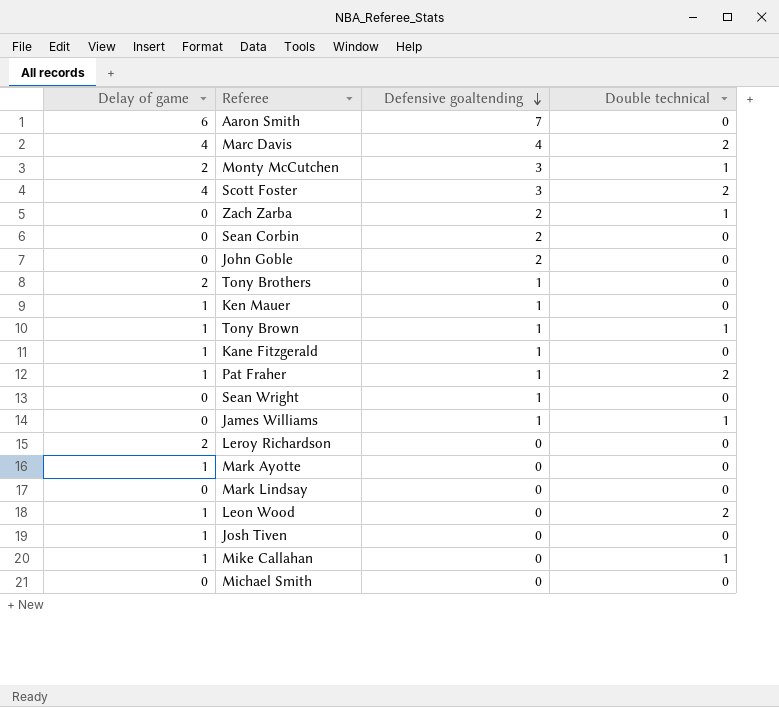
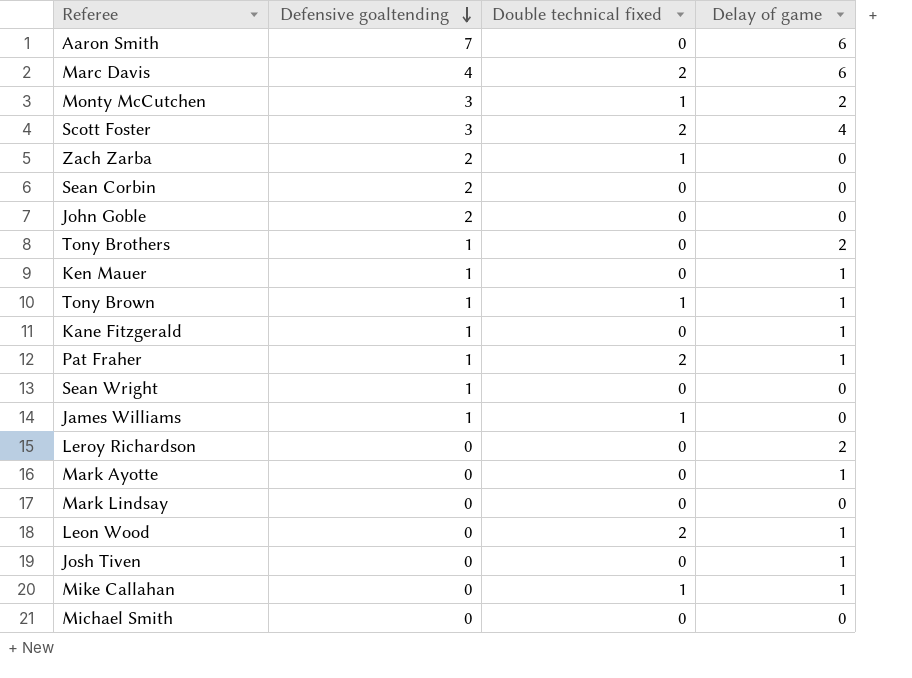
column name: Double technical -> Double technical fixed
column Delay of game | position: 1 -> 4
Marc Davis | Delay of game: 4 -> 6

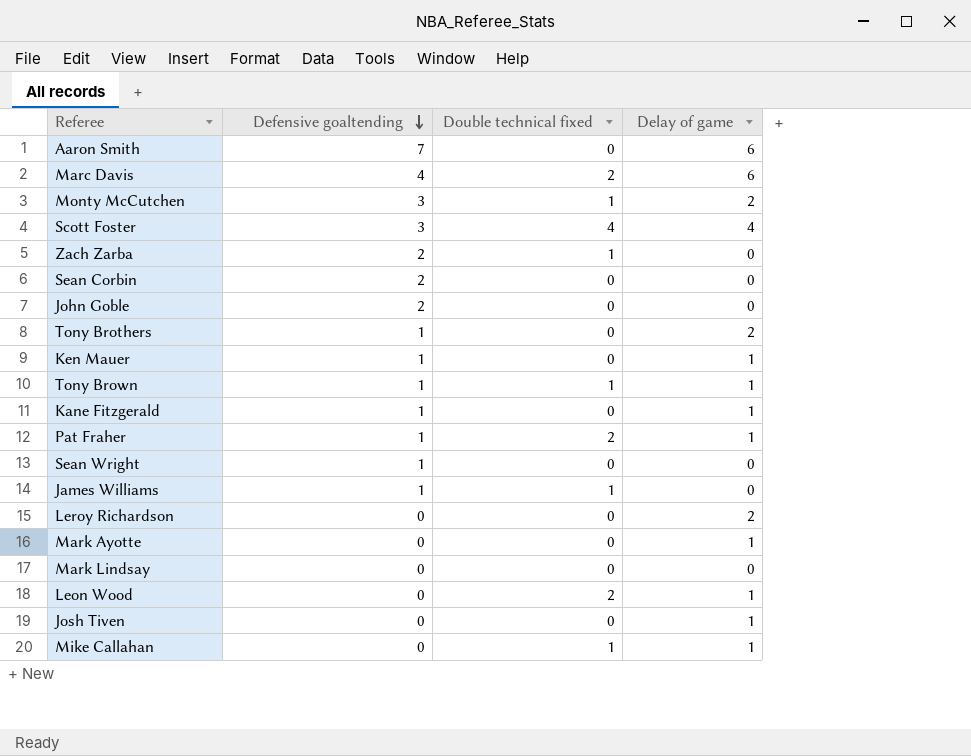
row Michael Smith: 0 | 0 | 0 -> none
Scott Foster | Double technical fixed: 2 -> 4

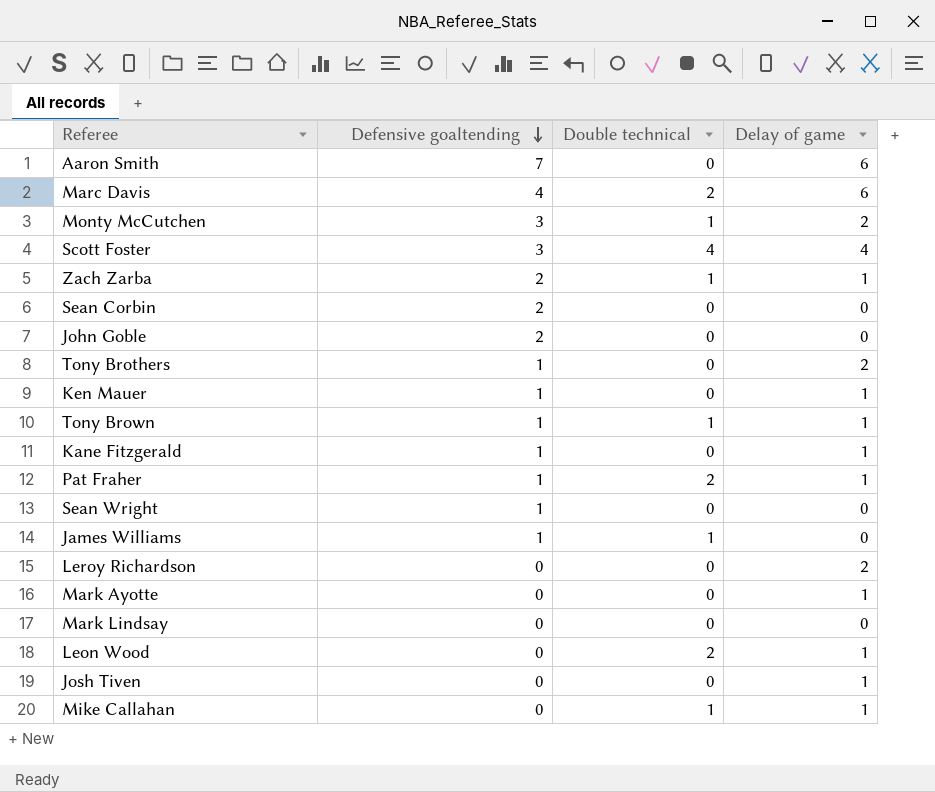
column name: Double technical fixed -> Double technical
Zach Zarba | Delay of game: 0 -> 1

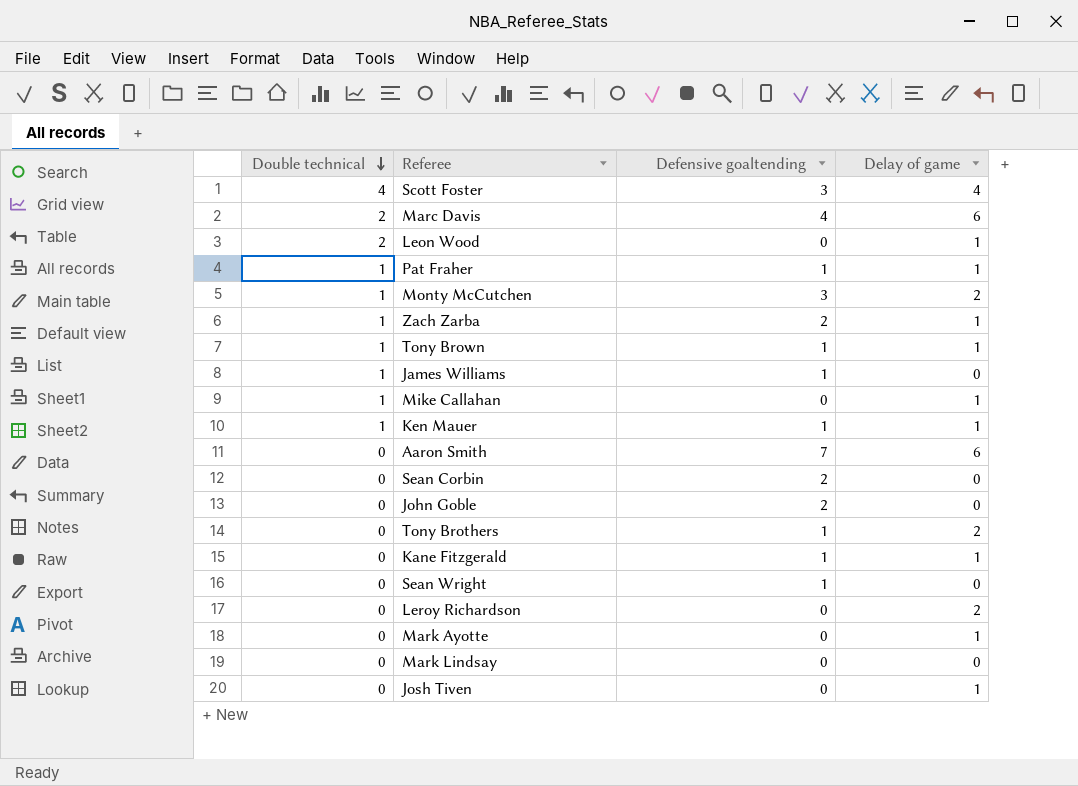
row order: Defensive goaltending descending -> Double technical descending
column Double technical | position: 3 -> 1
Pat Fraher | Double technical: 2 -> 1
Ken Mauer | Double technical: 0 -> 1

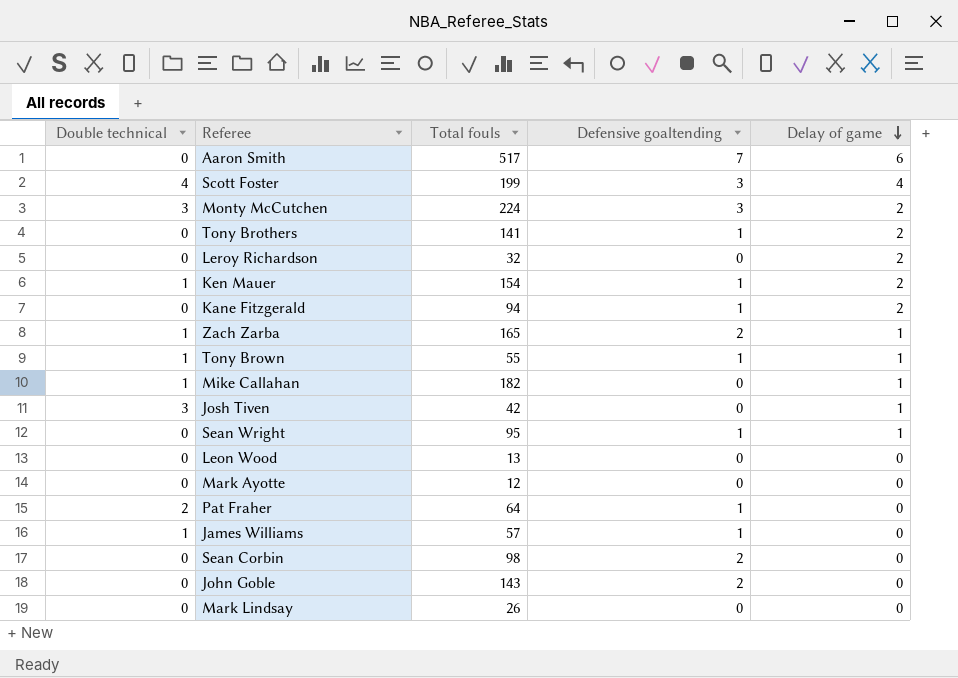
row order: Double technical descending -> Delay of game descending
column Total fouls | position: none -> 3
row Marc Davis: 2 | 4 | 6 -> none
Monty McCutchen | Double technical: 1 -> 3
Ken Mauer | Delay of game: 1 -> 2
Kane Fitzgerald | Delay of game: 1 -> 2
Josh Tiven | Double technical: 0 -> 3
Sean Wright | Delay of game: 0 -> 1
Leon Wood | Double technical: 2 -> 0
Leon Wood | Delay of game: 1 -> 0
Mark Ayotte | Delay of game: 1 -> 0
Pat Fraher | Double technical: 1 -> 2
Pat Fraher | Delay of game: 1 -> 0

